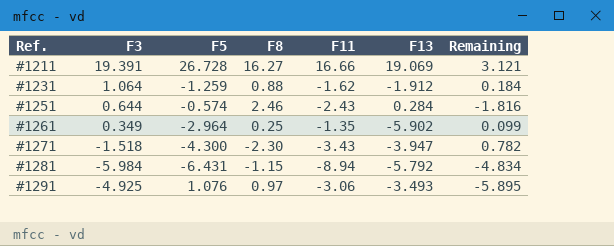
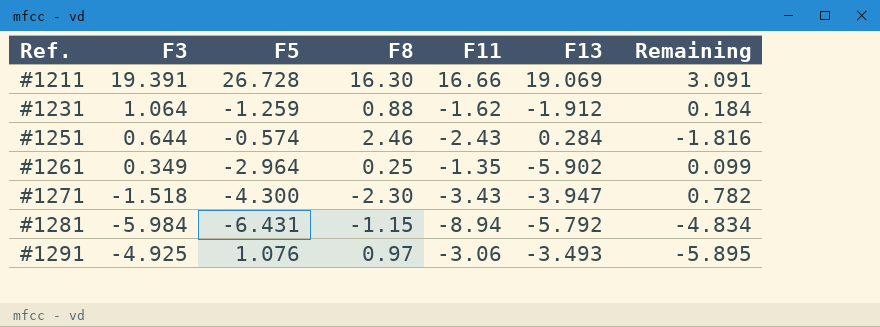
#1211 | F8: 16.27 -> 16.30
#1211 | Remaining: 3.121 -> 3.091

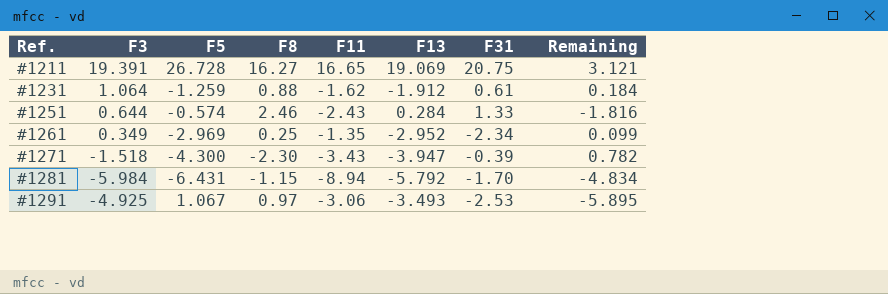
column F31 | position: none -> 7
#1211 | F8: 16.30 -> 16.27
#1211 | F11: 16.66 -> 16.65
#1211 | Remaining: 3.091 -> 3.121
#1261 | F5: -2.964 -> -2.969
#1261 | F13: -5.902 -> -2.952
#1291 | F5: 1.076 -> 1.067

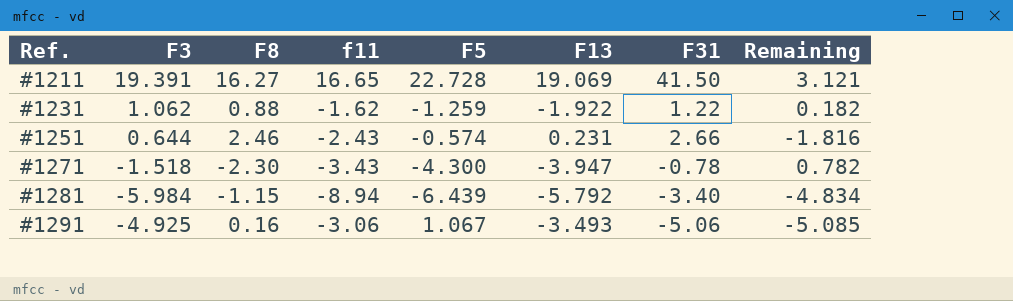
column name: F11 -> f11
column F5 | position: 3 -> 5
row #1261: 0.349 | -2.969 | 0.25 | -1.35 | -2.952 | -2.34 | 0.099 -> none
#1211 | F5: 26.728 -> 22.728
#1211 | F31: 20.75 -> 41.50
#1231 | F3: 1.064 -> 1.062
#1231 | F13: -1.912 -> -1.922
#1231 | F31: 0.61 -> 1.22
#1231 | Remaining: 0.184 -> 0.182
#1251 | F13: 0.284 -> 0.231
#1251 | F31: 1.33 -> 2.66
#1271 | F31: -0.39 -> -0.78
#1281 | F5: -6.431 -> -6.439
#1281 | F31: -1.70 -> -3.40
#1291 | F8: 0.97 -> 0.16
#1291 | F31: -2.53 -> -5.06
#1291 | Remaining: -5.895 -> -5.085

